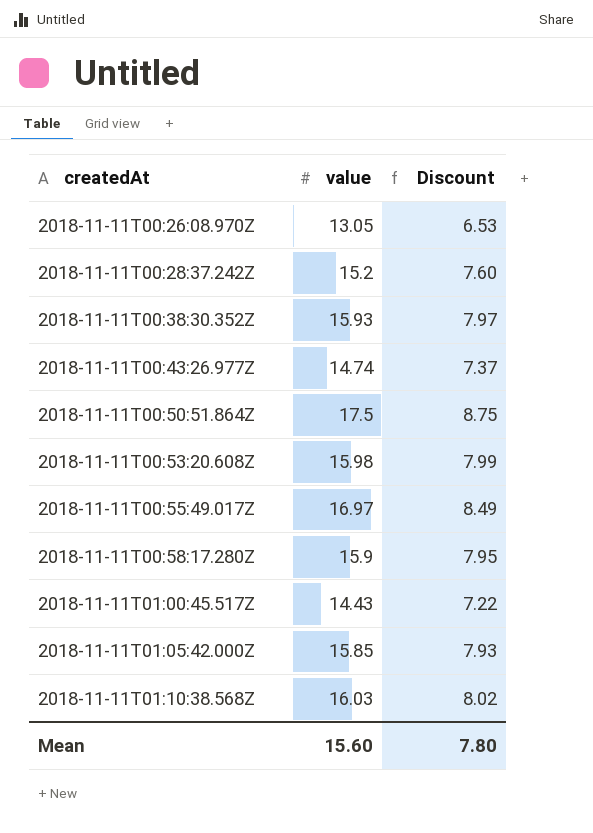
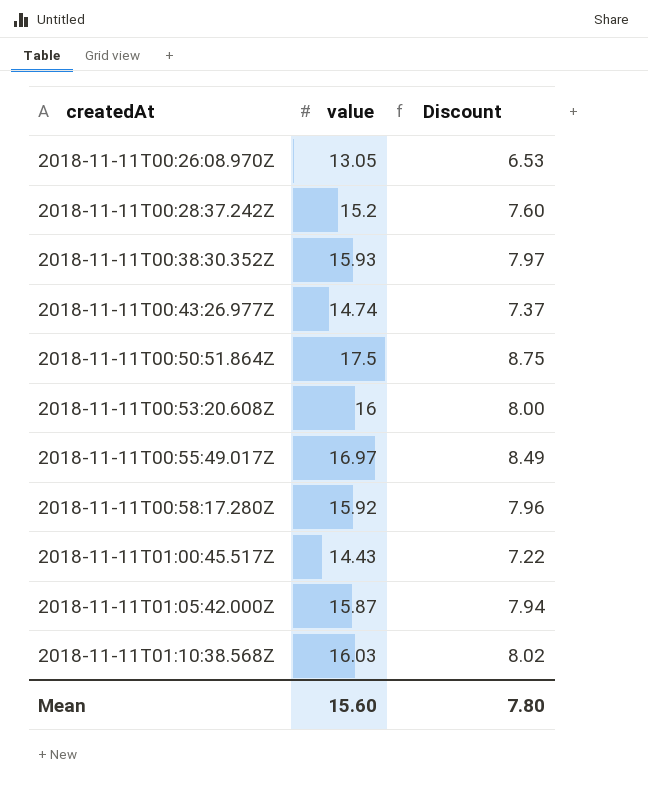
2018-11-11T00:53:20.608Z | value: 15.98 -> 16
2018-11-11T00:53:20.608Z | Discount: 7.99 -> 8.00
2018-11-11T00:58:17.280Z | value: 15.9 -> 15.92
2018-11-11T00:58:17.280Z | Discount: 7.95 -> 7.96
2018-11-11T01:05:42.000Z | value: 15.85 -> 15.87
2018-11-11T01:05:42.000Z | Discount: 7.93 -> 7.94

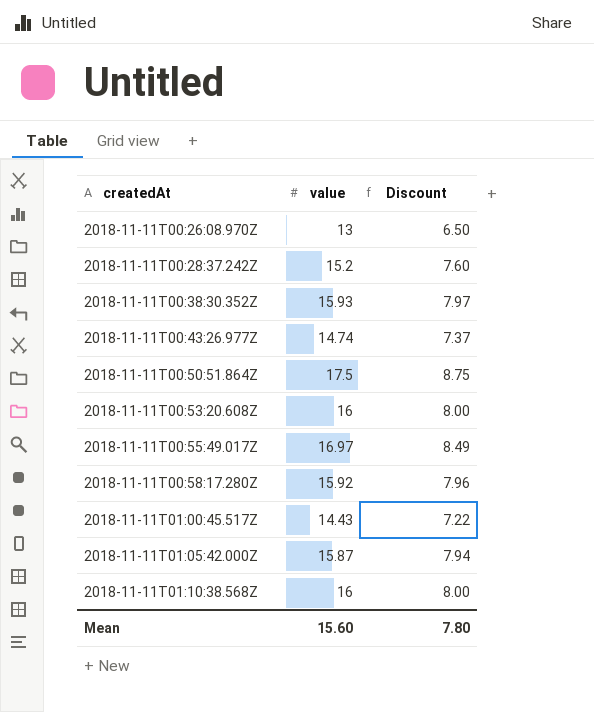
2018-11-11T00:26:08.970Z | value: 13.05 -> 13
2018-11-11T00:26:08.970Z | Discount: 6.53 -> 6.50
2018-11-11T01:10:38.568Z | value: 16.03 -> 16
2018-11-11T01:10:38.568Z | Discount: 8.02 -> 8.00

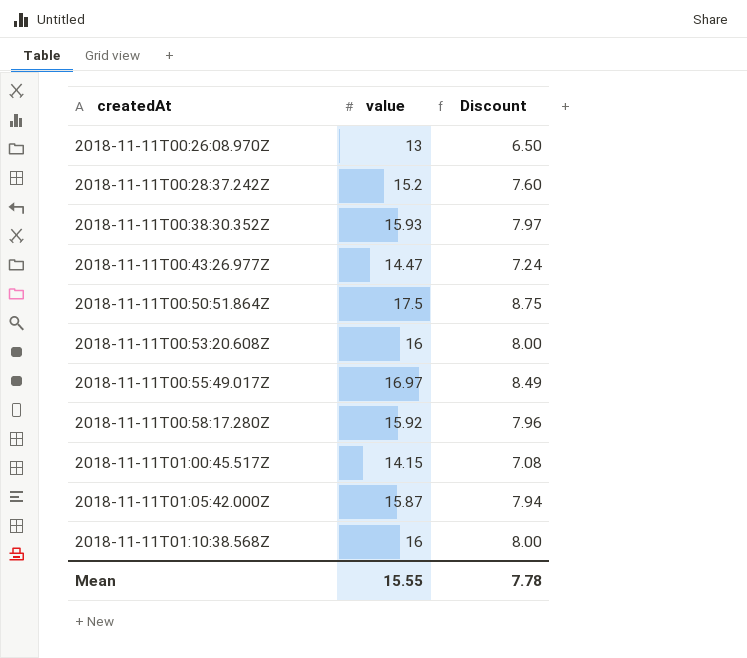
2018-11-11T00:43:26.977Z | value: 14.74 -> 14.47
2018-11-11T00:43:26.977Z | Discount: 7.37 -> 7.24
2018-11-11T01:00:45.517Z | value: 14.43 -> 14.15
2018-11-11T01:00:45.517Z | Discount: 7.22 -> 7.08
Mean | value: 15.60 -> 15.55
Mean | Discount: 7.80 -> 7.78

